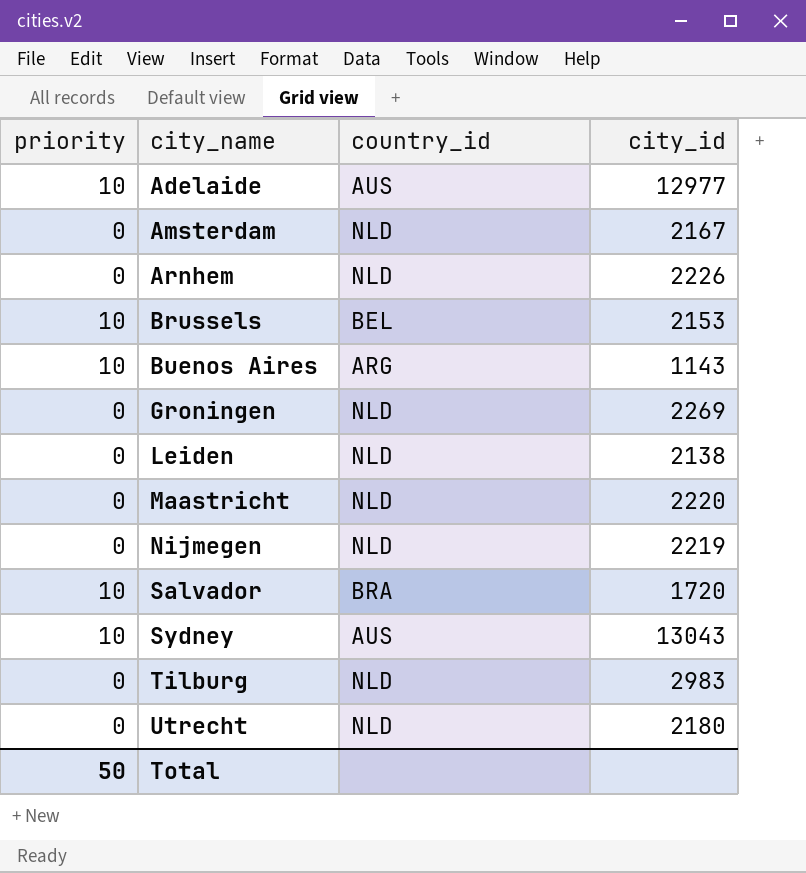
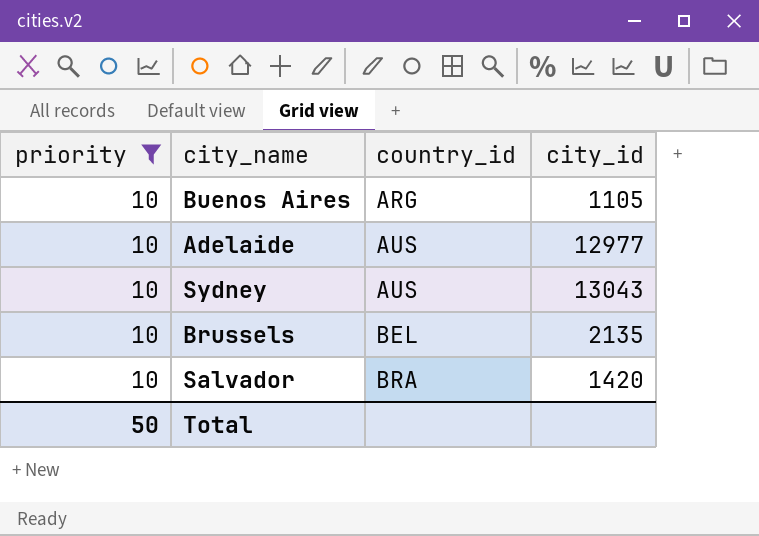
filter: none -> priority = 10
row order: city_name ascending -> country_id ascending
Buenos Aires | city_id: 1143 -> 1105
Brussels | city_id: 2153 -> 2135
Salvador | city_id: 1720 -> 1420

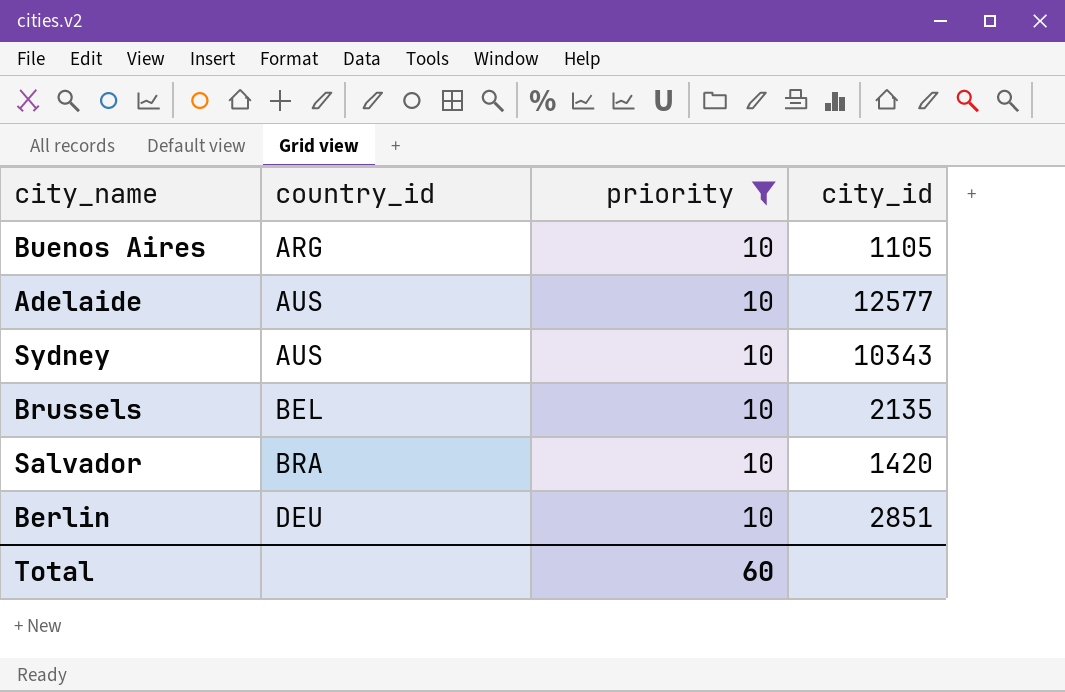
column priority | position: 1 -> 3
Adelaide | city_id: 12977 -> 12577
Sydney | city_id: 13043 -> 10343
row Berlin: none -> DEU | 10 | 2851
Total | priority: 50 -> 60

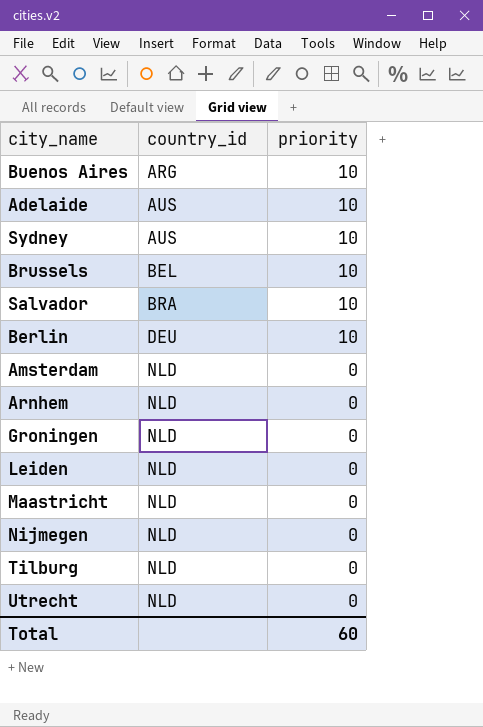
filter: priority = 10 -> none
column city_id | position: 4 -> none

